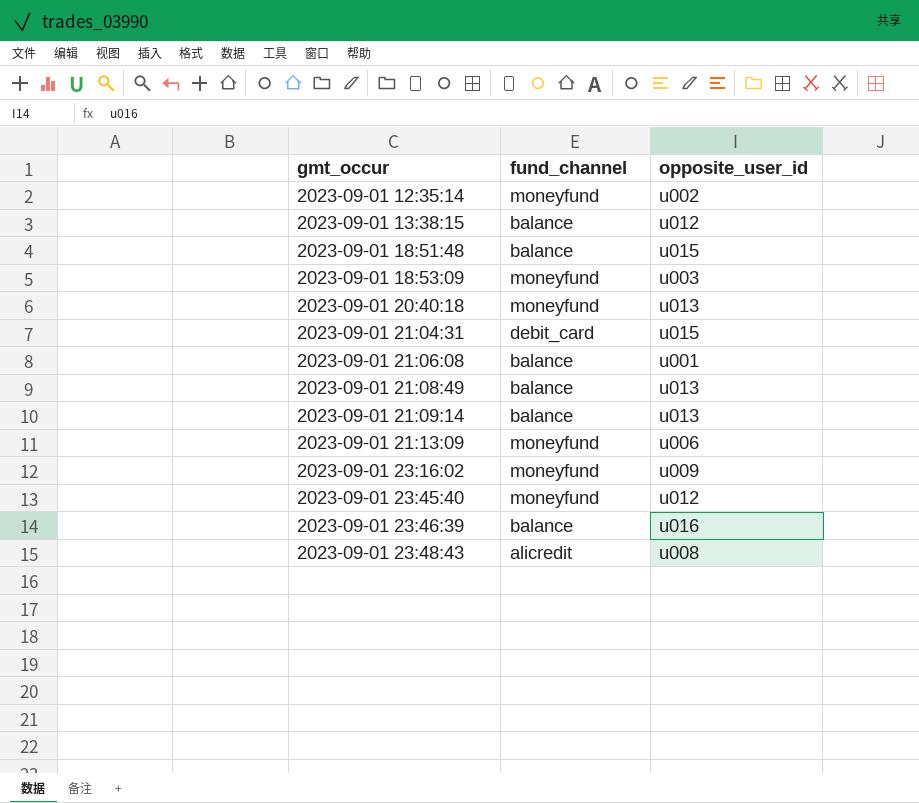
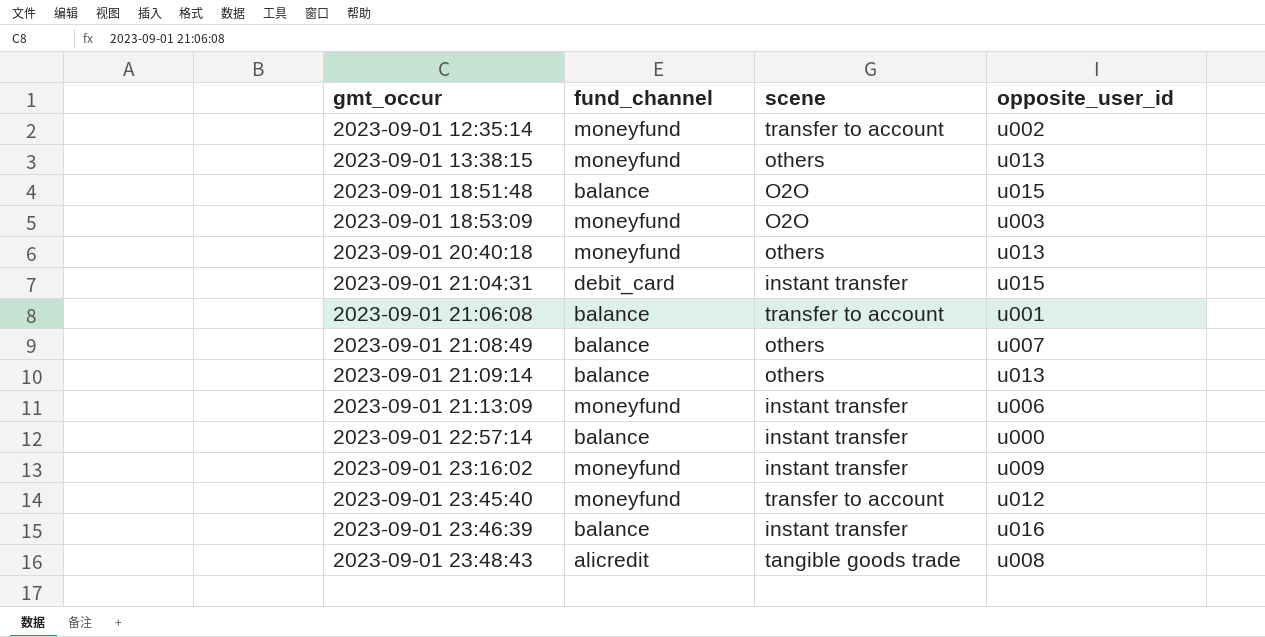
column scene | position: none -> 3
2023-09-01 13:38:15 | fund_channel: balance -> moneyfund
2023-09-01 13:38:15 | opposite_user_id: u012 -> u013
2023-09-01 21:08:49 | opposite_user_id: u013 -> u007
row 2023-09-01 22:57:14: none -> balance | instant transfer | u000

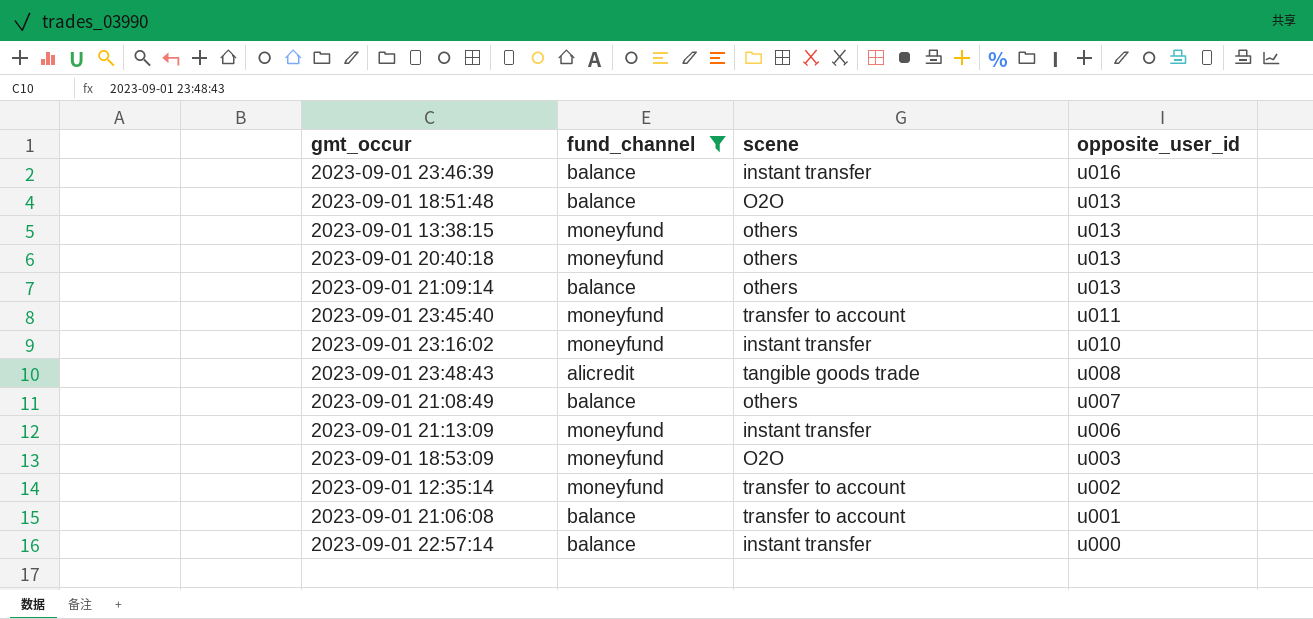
filter: none -> fund_channel != debit_card
row order: gmt_occur ascending -> opposite_user_id descending
2023-09-01 18:51:48 | opposite_user_id: u015 -> u013
2023-09-01 23:45:40 | opposite_user_id: u012 -> u011
2023-09-01 23:16:02 | opposite_user_id: u009 -> u010

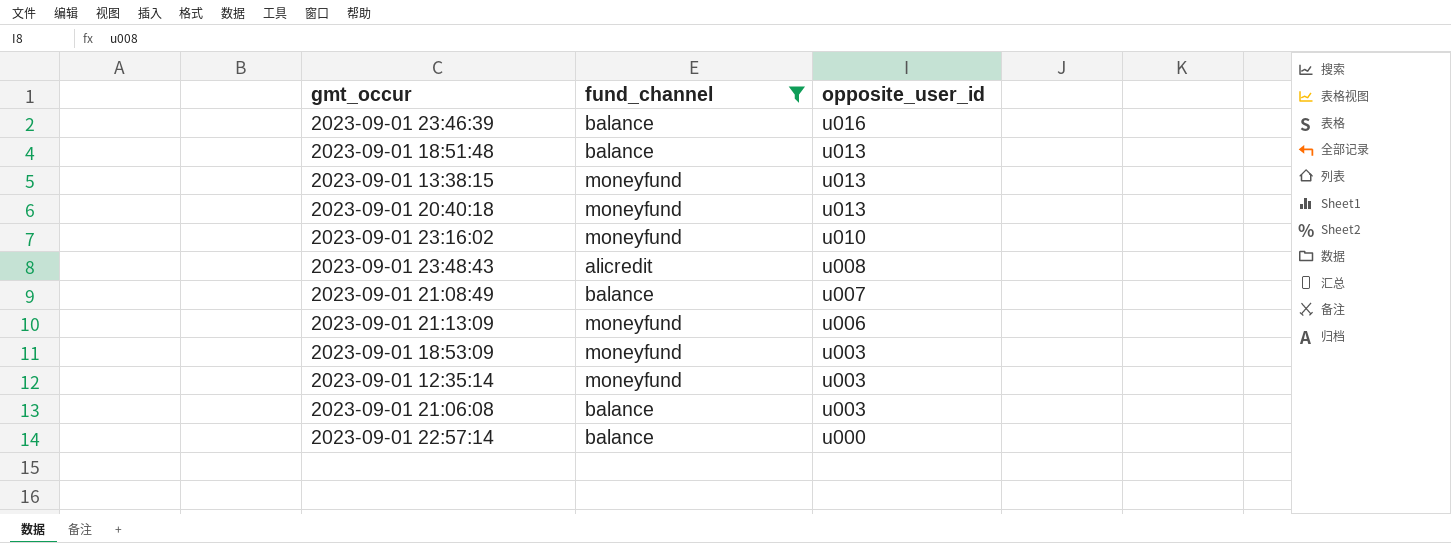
column scene | position: 3 -> none
row 2023-09-01 21:09:14: balance | others | u013 -> none
row 2023-09-01 23:45:40: moneyfund | transfer to account | u011 -> none
2023-09-01 12:35:14 | opposite_user_id: u002 -> u003
2023-09-01 21:06:08 | opposite_user_id: u001 -> u003

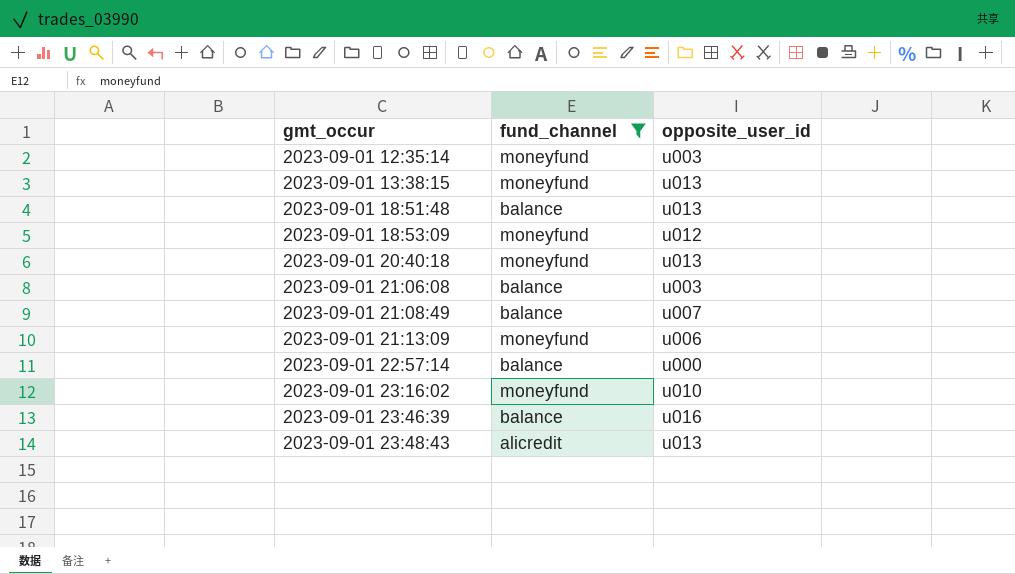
row order: opposite_user_id descending -> gmt_occur ascending
2023-09-01 18:53:09 | opposite_user_id: u003 -> u012
2023-09-01 23:48:43 | opposite_user_id: u008 -> u013

